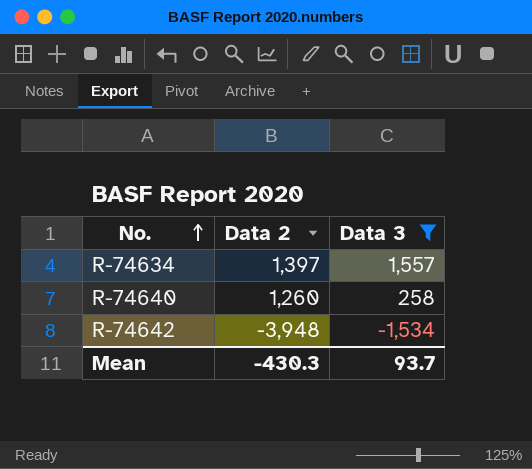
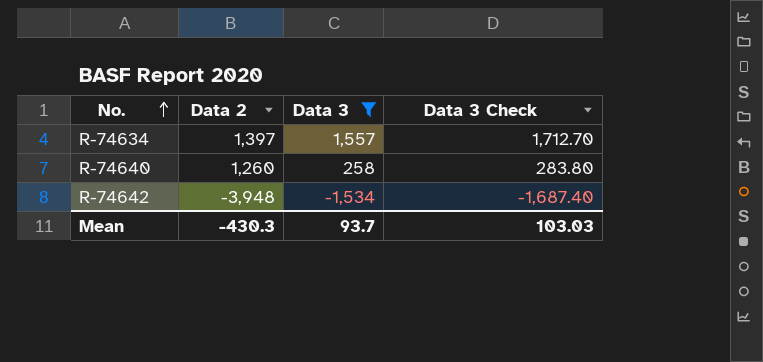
column Data 3 Check | formula: none -> [Data 3] * 1.1

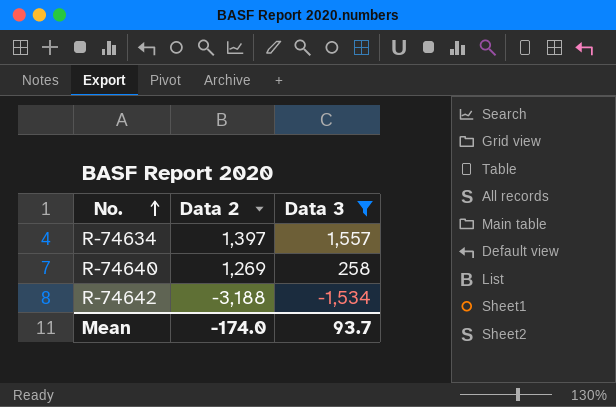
column Data 3 Check | formula: [Data 3] * 1.1 -> none
R-74640 | Data 2: 1,260 -> 1,269
R-74642 | Data 2: -3,948 -> -3,188
Mean | Data 2: -430.3 -> -174.0

